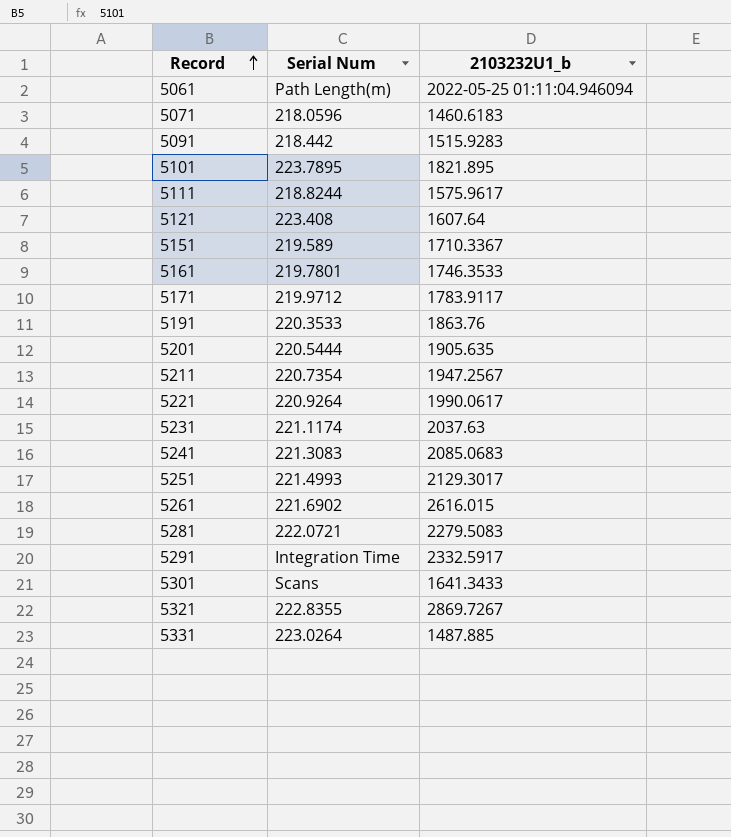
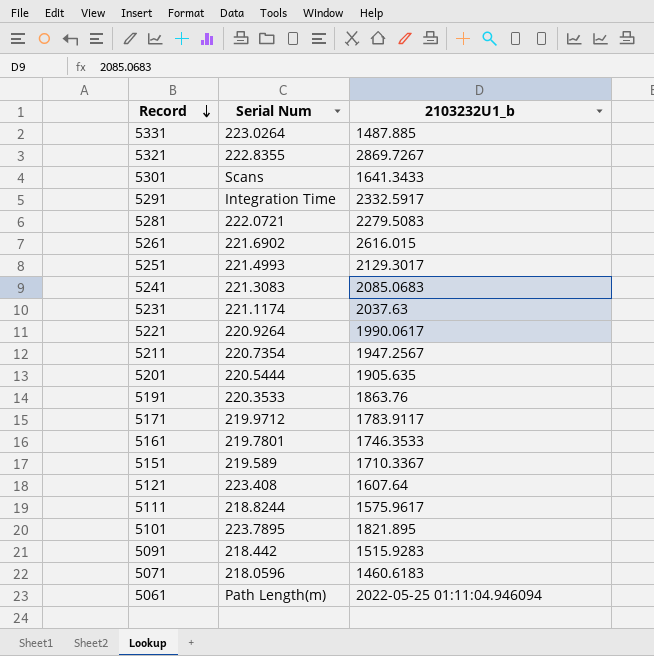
row order: Record ascending -> Record descending

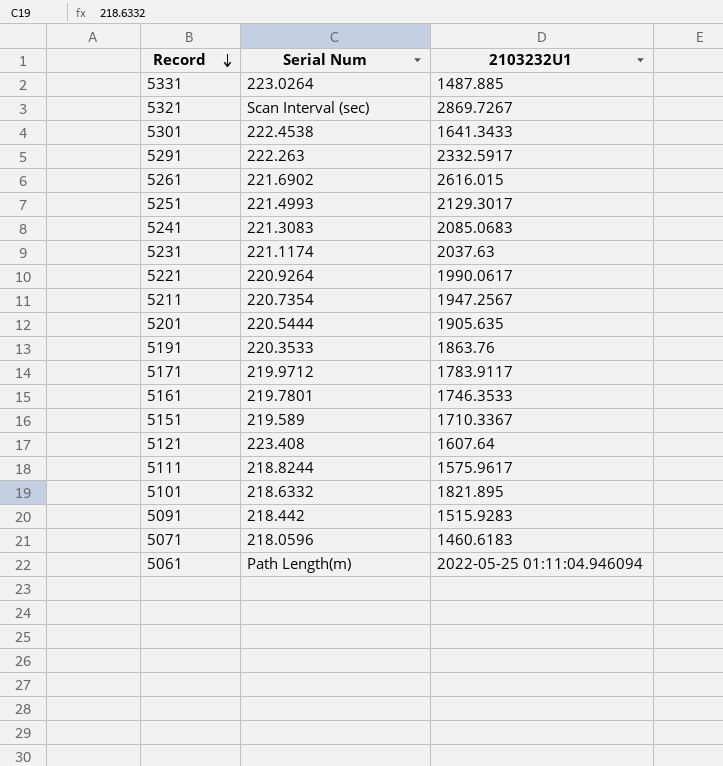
column name: 2103232U1_b -> 2103232U1
row 5281: 222.0721 | 2279.5083 -> none
5321 | Serial Num: 222.8355 -> Scan Interval (sec)
5301 | Serial Num: Scans -> 222.4538
5291 | Serial Num: Integration Time -> 222.263
5101 | Serial Num: 223.7895 -> 218.6332

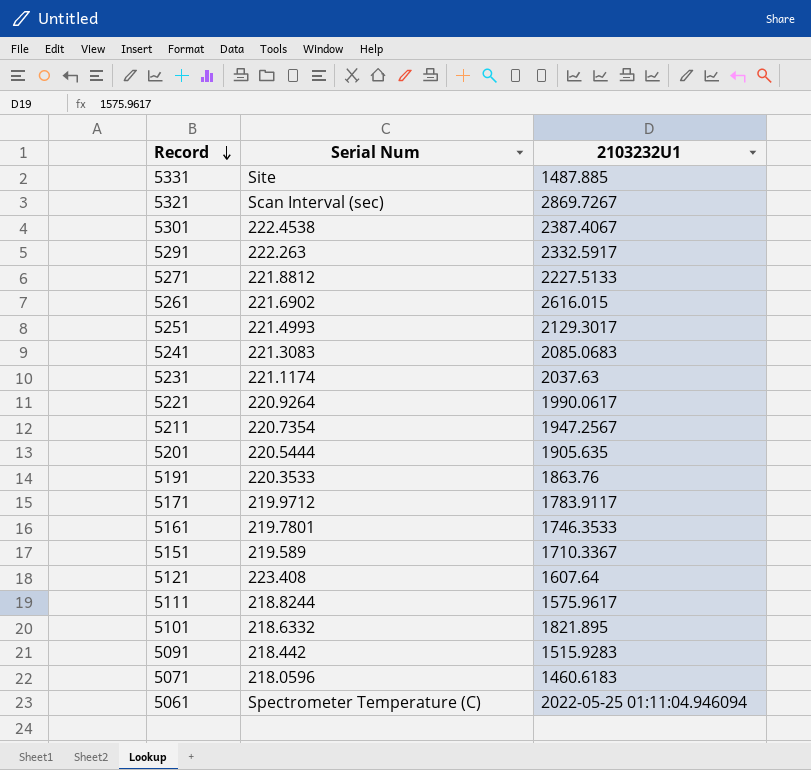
5331 | Serial Num: 223.0264 -> Site
5301 | 2103232U1: 1641.3433 -> 2387.4067
row 5271: none -> 221.8812 | 2227.5133
5061 | Serial Num: Path Length(m) -> Spectrometer Temperature (C)

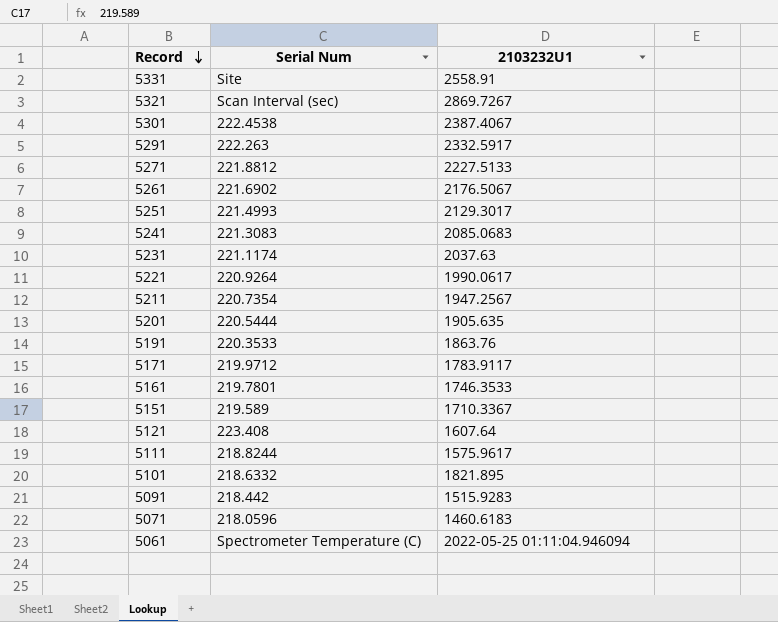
5331 | 2103232U1: 1487.885 -> 2558.91
5261 | 2103232U1: 2616.015 -> 2176.5067

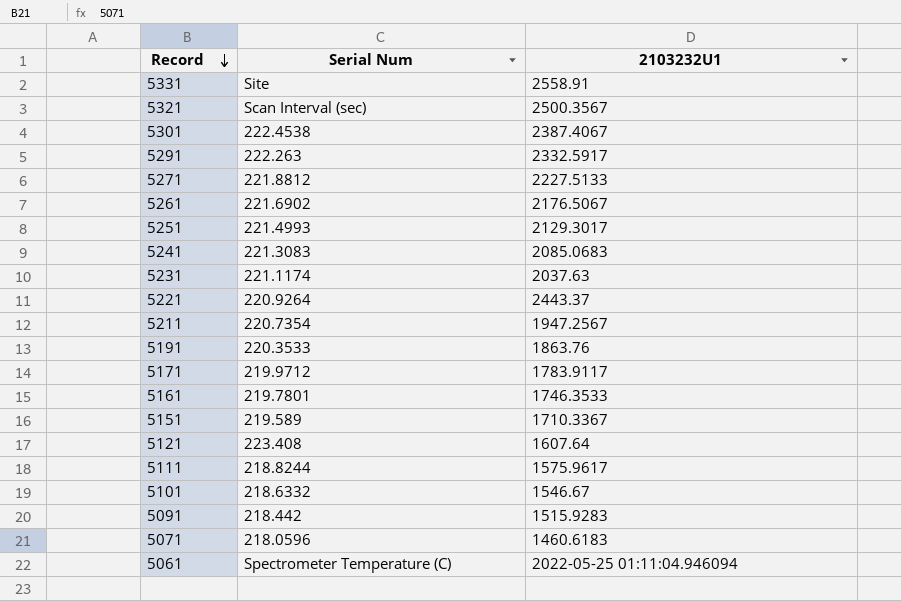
row 5201: 220.5444 | 1905.635 -> none
5321 | 2103232U1: 2869.7267 -> 2500.3567
5221 | 2103232U1: 1990.0617 -> 2443.37
5101 | 2103232U1: 1821.895 -> 1546.67

